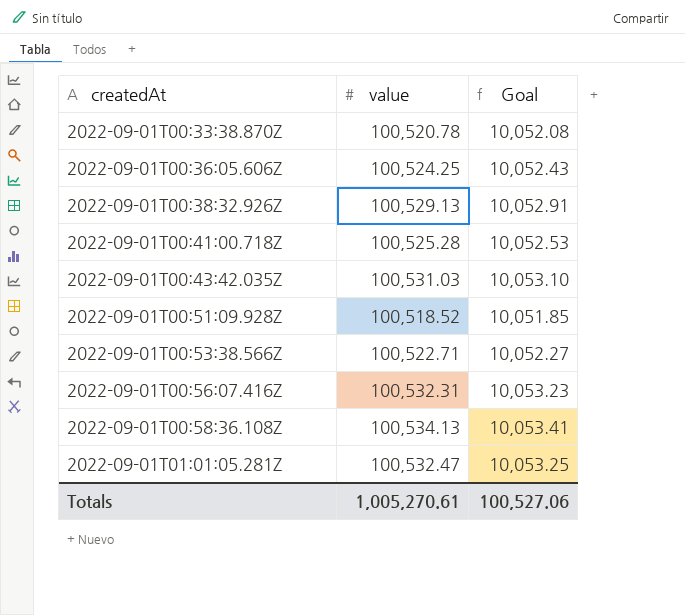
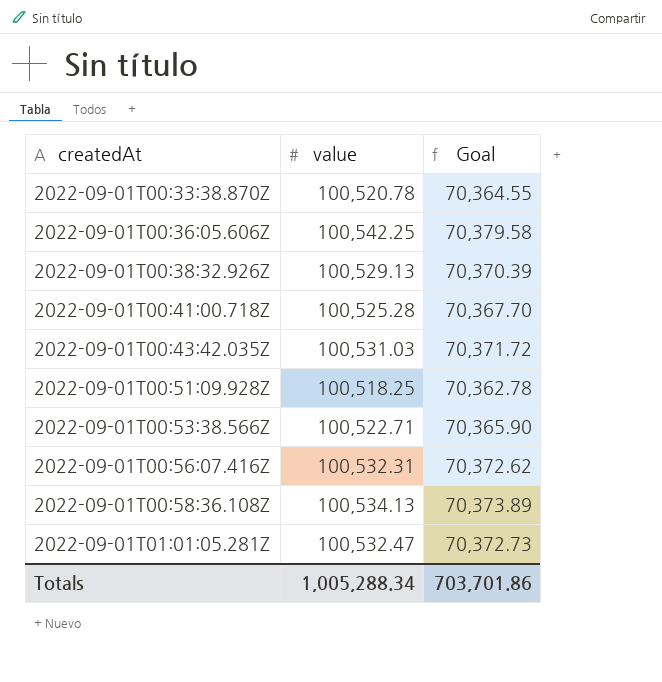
column Goal | formula: [value] * 0.1 -> [value] * 0.7
2022-09-01T00:36:05.606Z | value: 100,524.25 -> 100,542.25
2022-09-01T00:51:09.928Z | value: 100,518.52 -> 100,518.25
Totals | value: 1,005,270.61 -> 1,005,288.34
Totals | Goal: 100,527.06 -> 703,701.86

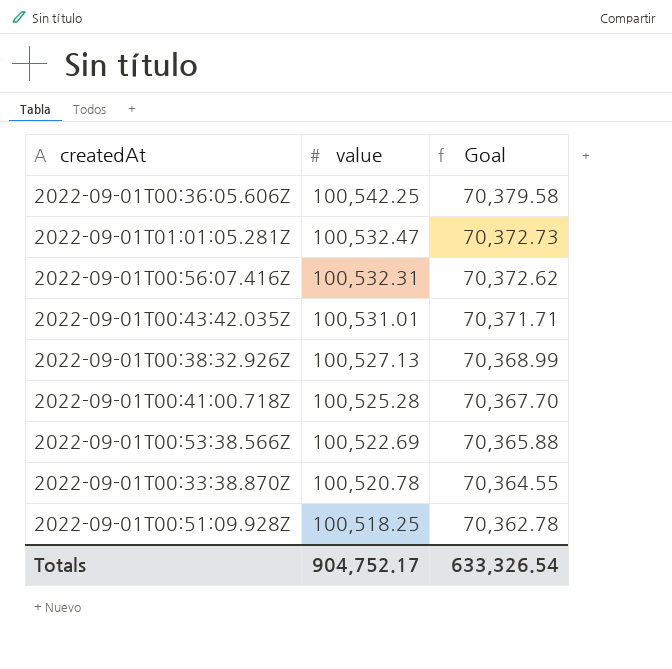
row order: createdAt ascending -> value descending
row 2022-09-01T00:58:36.108Z: 100,534.13 | 70,373.89 -> none
2022-09-01T00:43:42.035Z | value: 100,531.03 -> 100,531.01
2022-09-01T00:43:42.035Z | Goal: 70,371.72 -> 70,371.71
2022-09-01T00:38:32.926Z | value: 100,529.13 -> 100,527.13
2022-09-01T00:38:32.926Z | Goal: 70,370.39 -> 70,368.99
2022-09-01T00:53:38.566Z | value: 100,522.71 -> 100,522.69
2022-09-01T00:53:38.566Z | Goal: 70,365.90 -> 70,365.88
Totals | value: 1,005,288.34 -> 904,752.17
Totals | Goal: 703,701.86 -> 633,326.54

